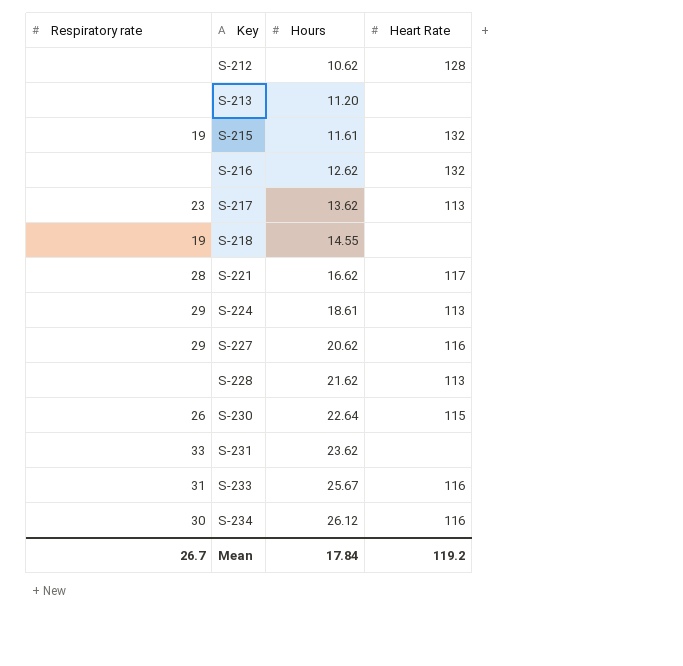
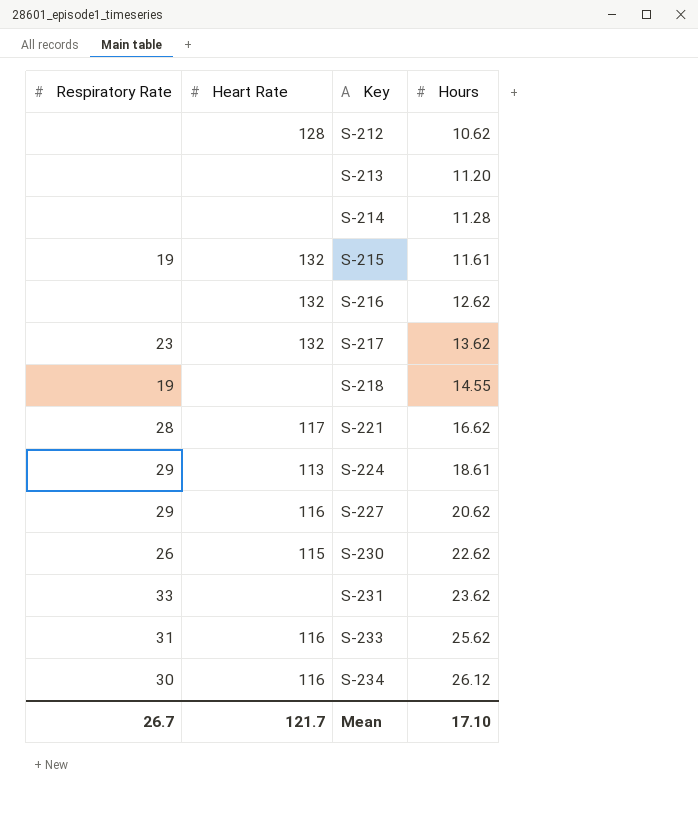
column name: Respiratory rate -> Respiratory Rate
column Heart Rate | position: 4 -> 2
row S-228: none | 21.62 | 113 -> none
row S-214: none -> none | none | 11.28
S-217 | Heart Rate: 113 -> 132
S-230 | Hours: 22.64 -> 22.62
S-233 | Hours: 25.67 -> 25.62
Mean | Heart Rate: 119.2 -> 121.7
Mean | Hours: 17.84 -> 17.10

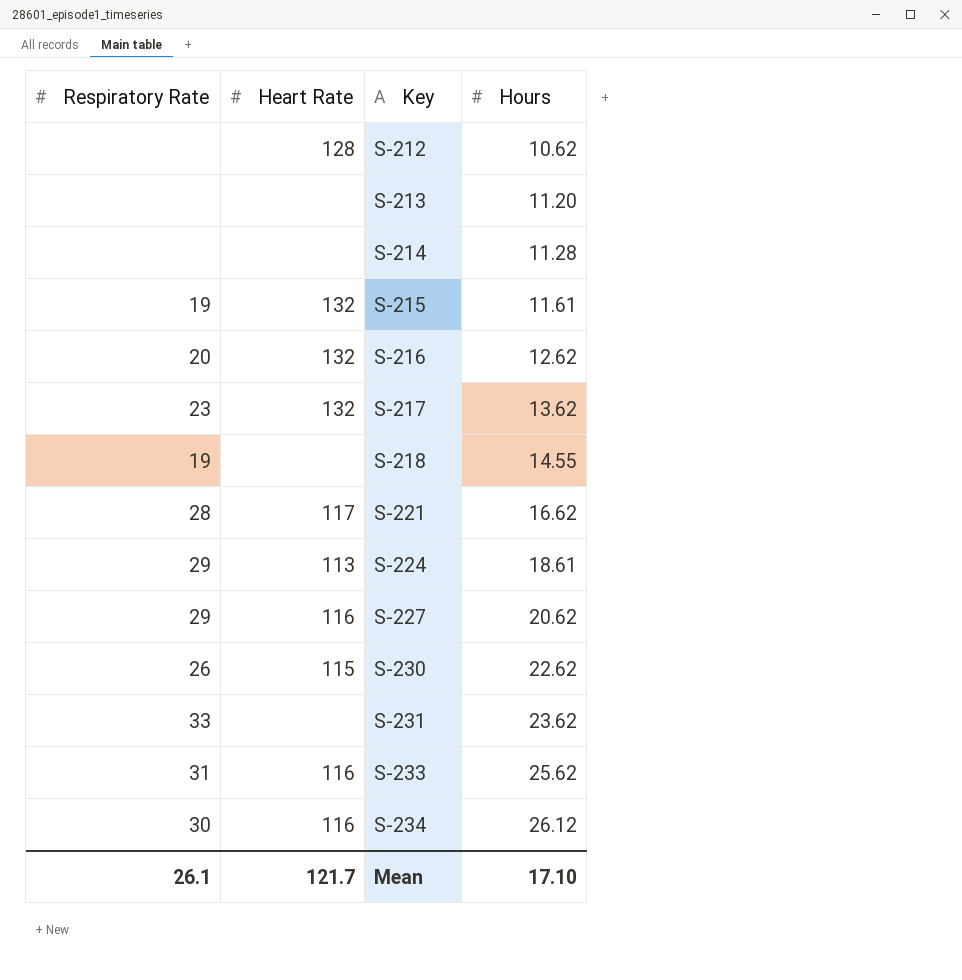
S-216 | Respiratory Rate: none -> 20
Mean | Respiratory Rate: 26.7 -> 26.1

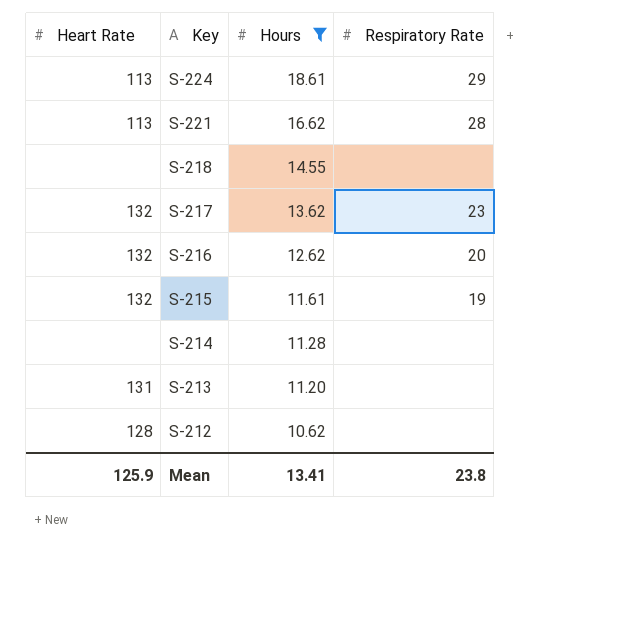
filter: none -> Hours <= 18.61
row order: Key ascending -> Key descending
column Respiratory Rate | position: 1 -> 4
S-221 | Heart Rate: 117 -> 113
S-218 | Respiratory Rate: 19 -> none
S-213 | Heart Rate: none -> 131
Mean | Heart Rate: 121.7 -> 125.9
Mean | Hours: 17.10 -> 13.41
Mean | Respiratory Rate: 26.1 -> 23.8

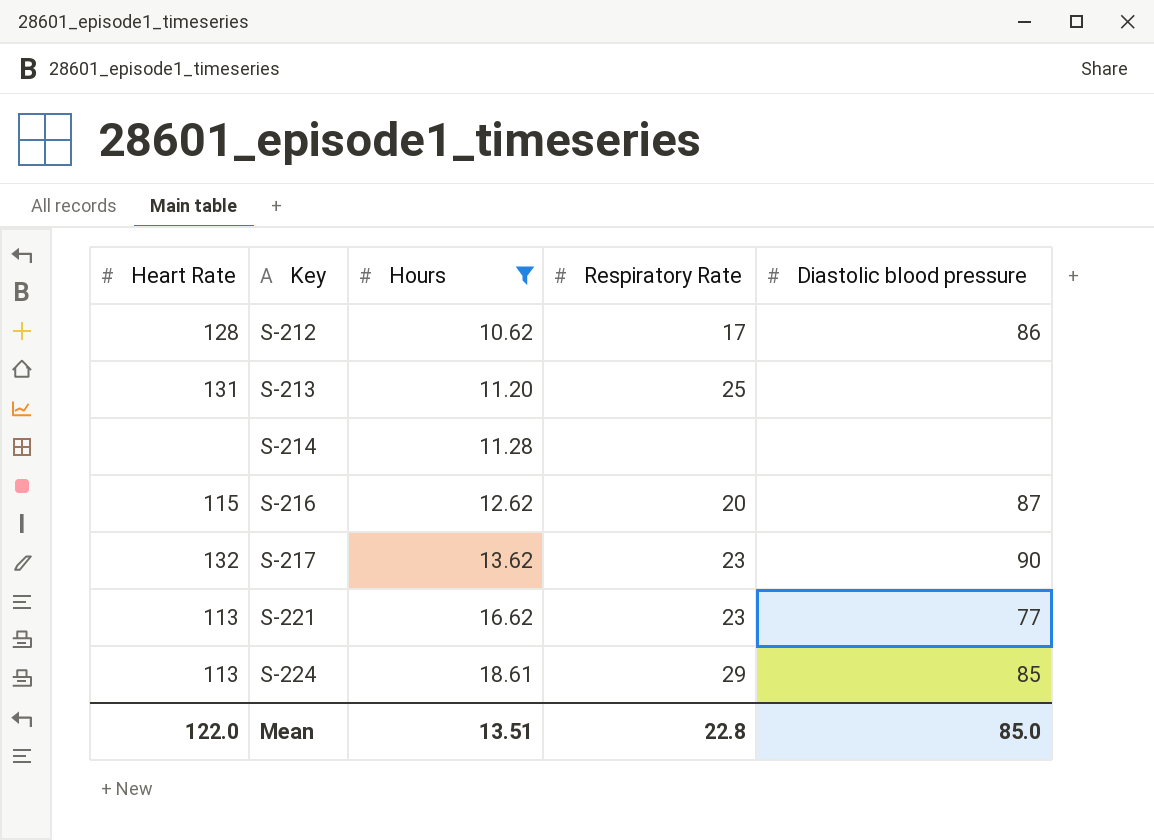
row order: Key descending -> Key ascending
column Diastolic blood pressure | position: none -> 5
row S-218: none | 14.55 | none -> none
row S-215: 132 | 11.61 | 19 -> none
S-212 | Respiratory Rate: none -> 17
S-213 | Respiratory Rate: none -> 25
S-216 | Heart Rate: 132 -> 115
S-221 | Respiratory Rate: 28 -> 23
Mean | Heart Rate: 125.9 -> 122.0
Mean | Hours: 13.41 -> 13.51
Mean | Respiratory Rate: 23.8 -> 22.8

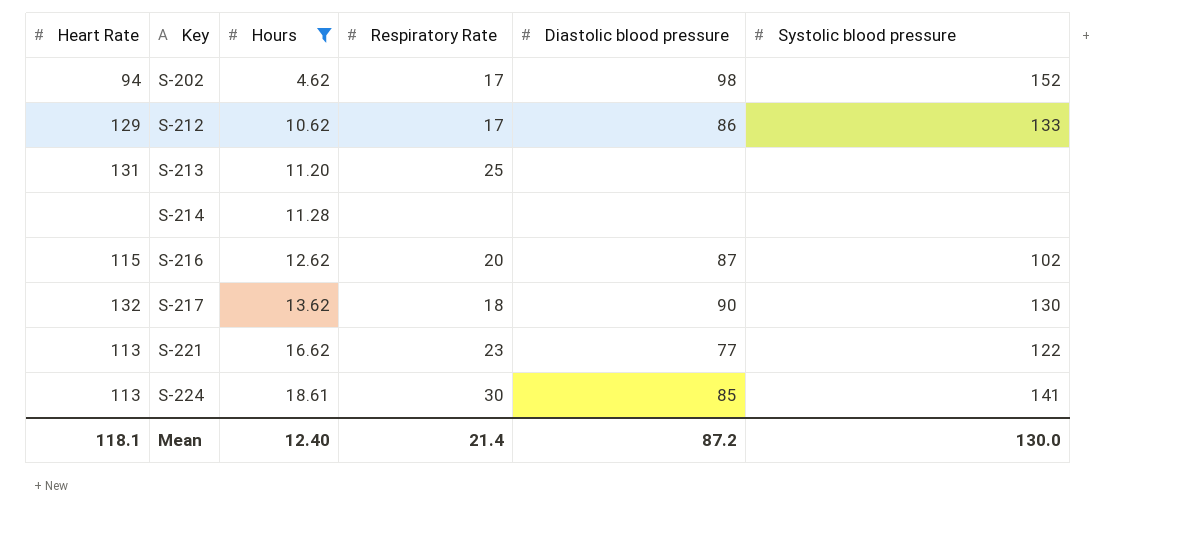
column Systolic blood pressure | position: none -> 6
row S-202: none -> 94 | 4.62 | 17 | 98 | 152
S-212 | Heart Rate: 128 -> 129
S-217 | Respiratory Rate: 23 -> 18
S-224 | Respiratory Rate: 29 -> 30
Mean | Heart Rate: 122.0 -> 118.1
Mean | Hours: 13.51 -> 12.40
Mean | Respiratory Rate: 22.8 -> 21.4
Mean | Diastolic blood pressure: 85.0 -> 87.2

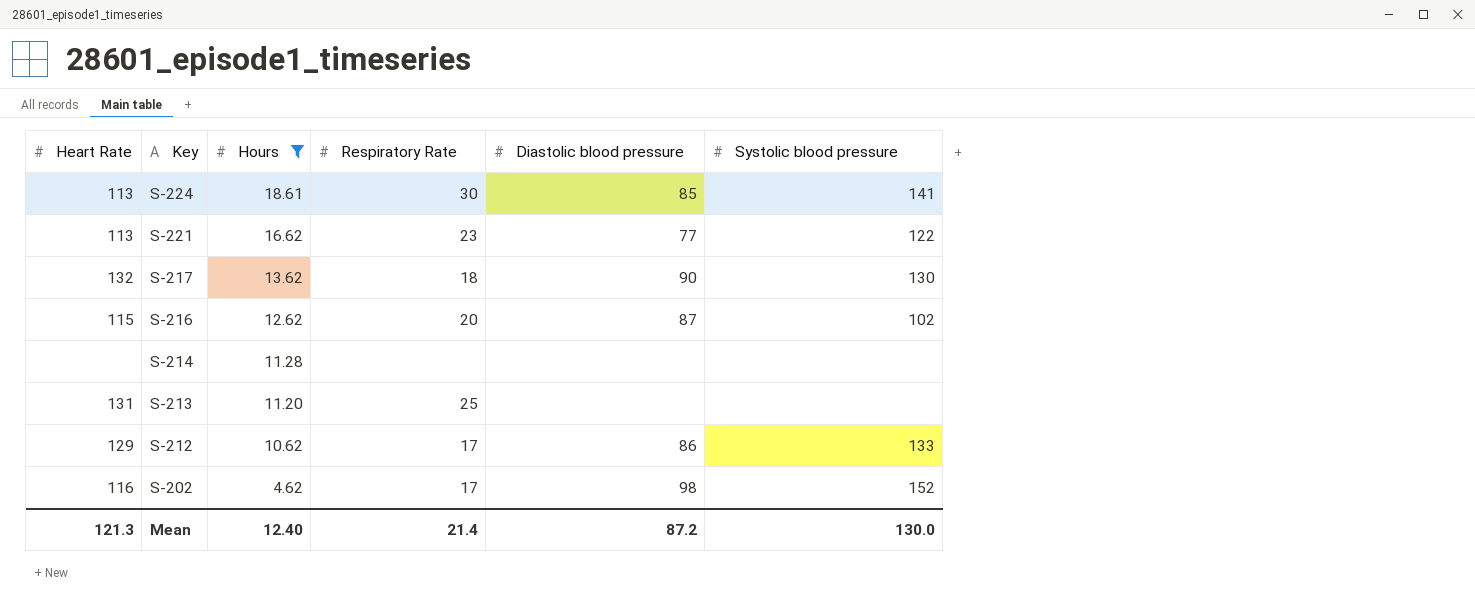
row order: Key ascending -> Key descending
S-202 | Heart Rate: 94 -> 116
Mean | Heart Rate: 118.1 -> 121.3

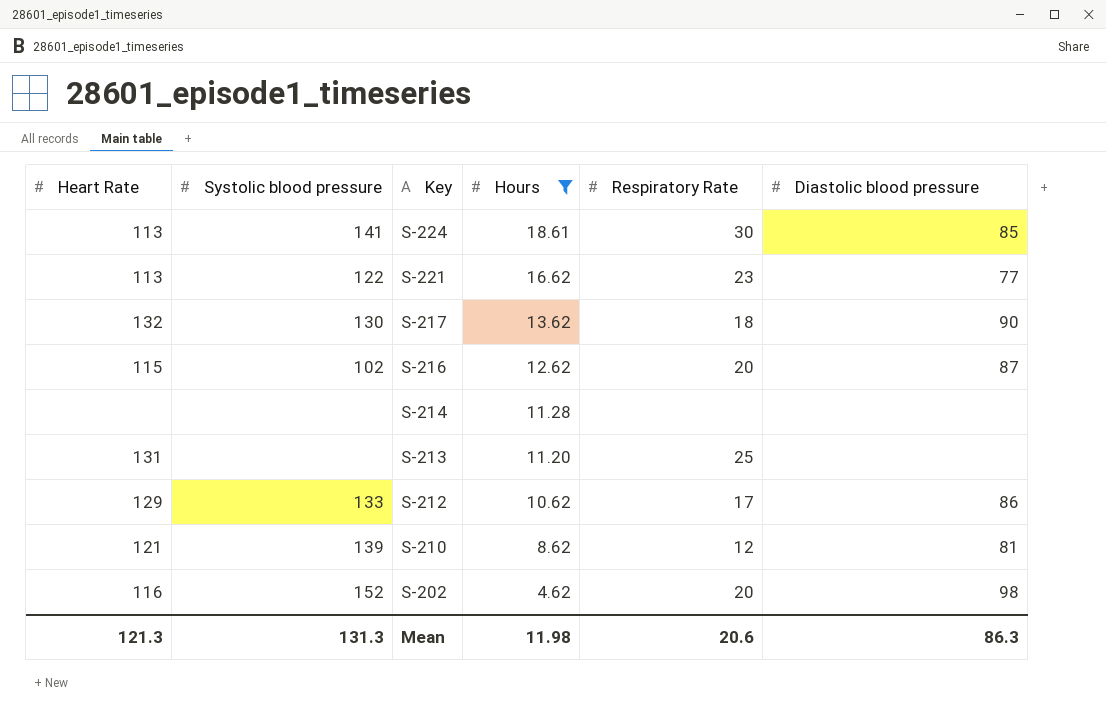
column Systolic blood pressure | position: 6 -> 2
row S-210: none -> 121 | 139 | 8.62 | 12 | 81
S-202 | Respiratory Rate: 17 -> 20
Mean | Systolic blood pressure: 130.0 -> 131.3
Mean | Hours: 12.40 -> 11.98
Mean | Respiratory Rate: 21.4 -> 20.6
Mean | Diastolic blood pressure: 87.2 -> 86.3

